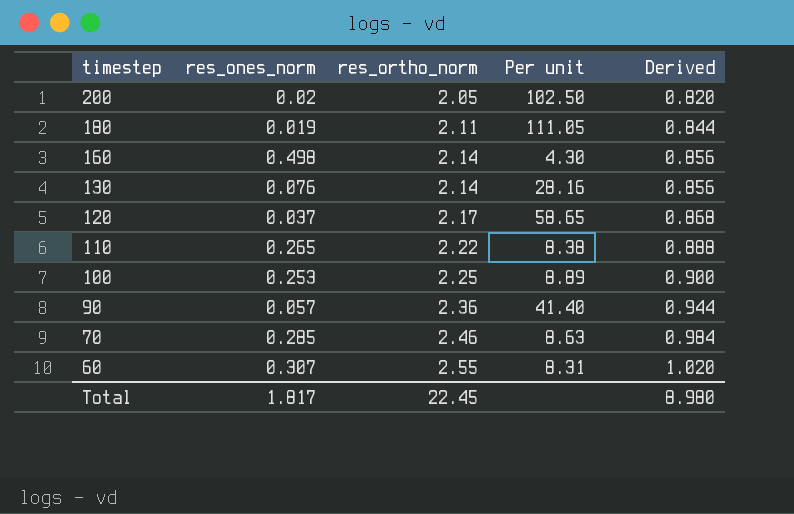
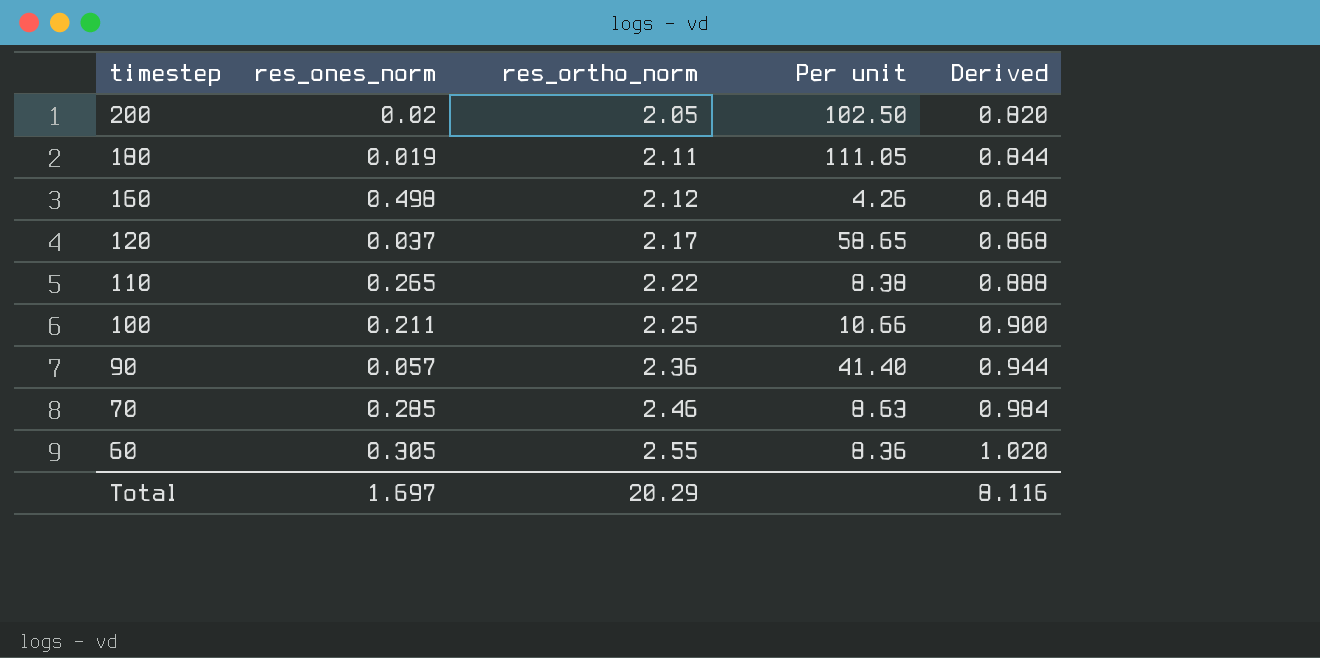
row 130: 0.076 | 2.14 | 28.16 | 0.856 -> none
160 | res_ortho_norm: 2.14 -> 2.12
160 | Per unit: 4.30 -> 4.26
160 | Derived: 0.856 -> 0.848
100 | res_ones_norm: 0.253 -> 0.211
100 | Per unit: 8.89 -> 10.66
60 | res_ones_norm: 0.307 -> 0.305
60 | Per unit: 8.31 -> 8.36
Total | res_ones_norm: 1.817 -> 1.697
Total | res_ortho_norm: 22.45 -> 20.29
Total | Derived: 8.980 -> 8.116

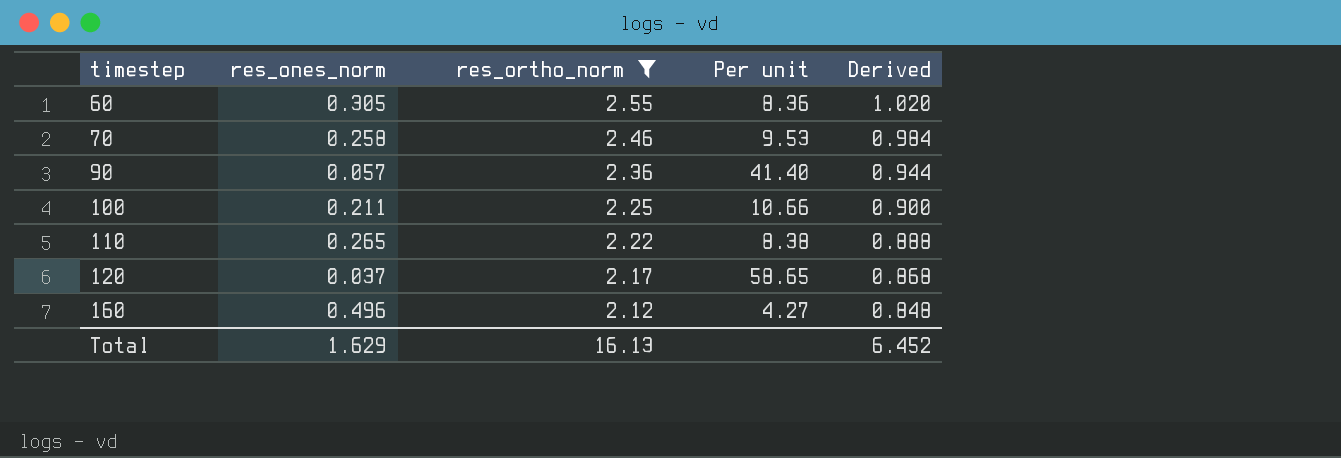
filter: none -> res_ortho_norm >= 2.12
row order: timestep descending -> timestep ascending
70 | res_ones_norm: 0.285 -> 0.258
70 | Per unit: 8.63 -> 9.53
160 | res_ones_norm: 0.498 -> 0.496
160 | Per unit: 4.26 -> 4.27
Total | res_ones_norm: 1.697 -> 1.629
Total | res_ortho_norm: 20.29 -> 16.13
Total | Derived: 8.116 -> 6.452

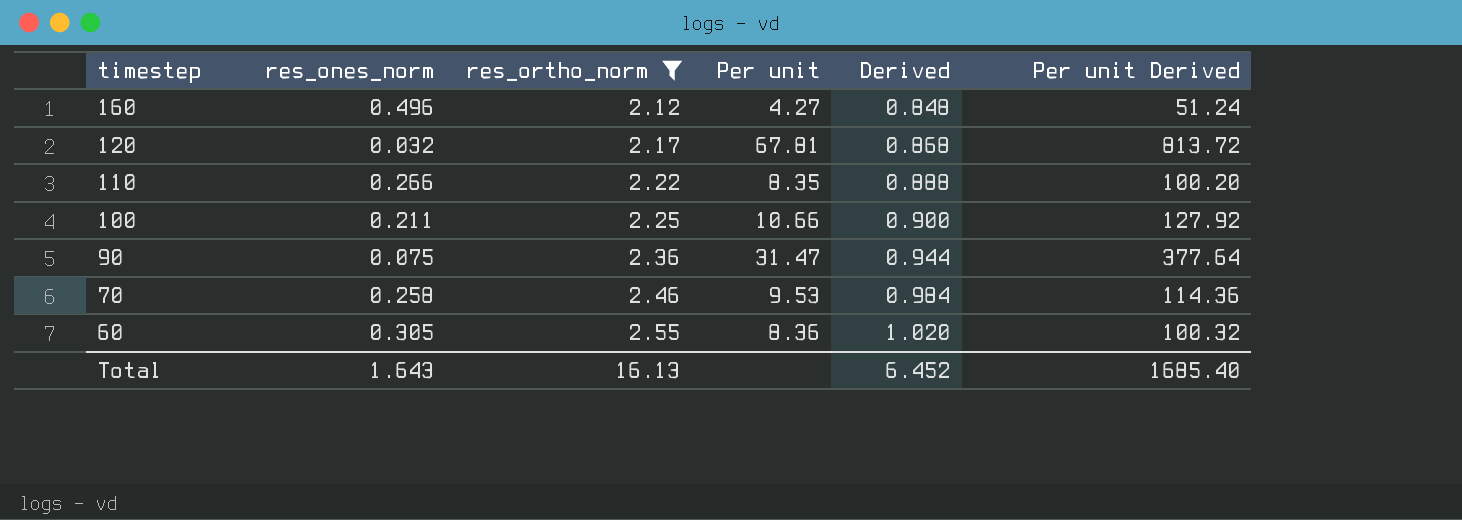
row order: timestep ascending -> timestep descending
column Per unit Derived | formula: none -> [Per unit] * 12
120 | res_ones_norm: 0.037 -> 0.032
120 | Per unit: 58.65 -> 67.81
110 | res_ones_norm: 0.265 -> 0.266
110 | Per unit: 8.38 -> 8.35
90 | res_ones_norm: 0.057 -> 0.075
90 | Per unit: 41.40 -> 31.47
Total | res_ones_norm: 1.629 -> 1.643

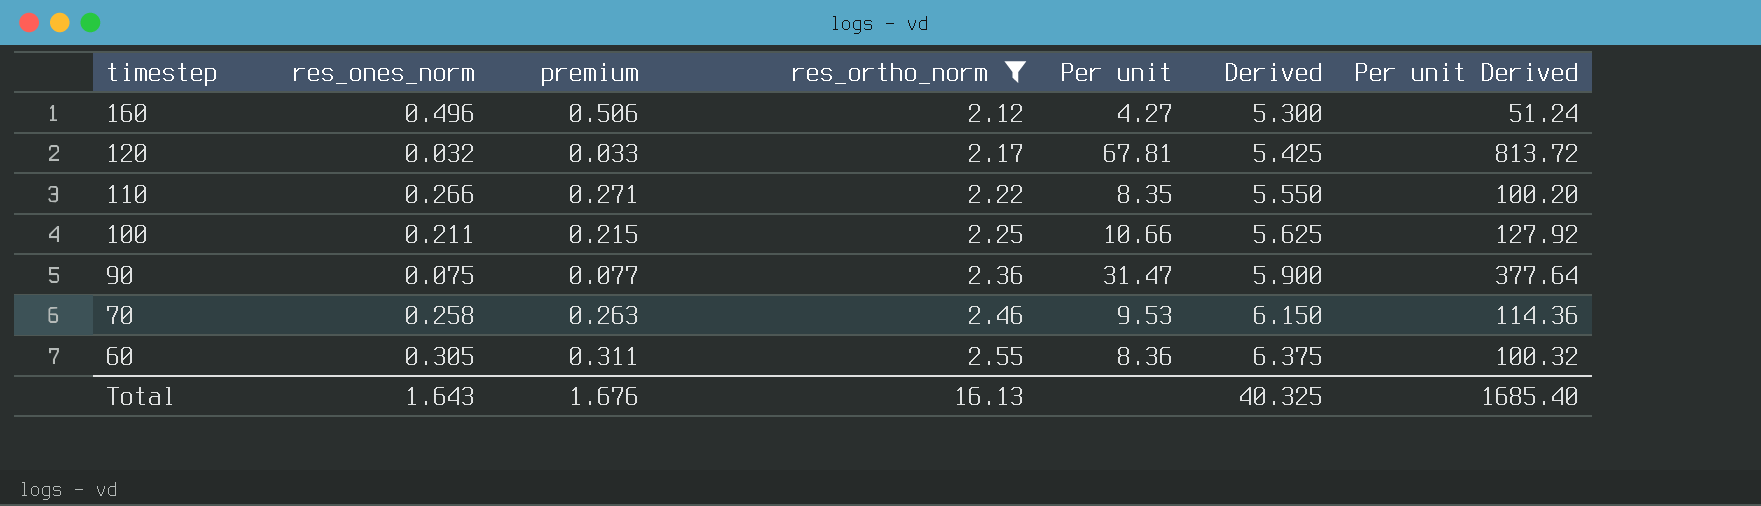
column premium | formula: none -> [res_ones_norm] * 1.02
column Derived | formula: [res_ortho_norm] * 0.4 -> [res_ortho_norm] * 2.5
Total | Derived: 6.452 -> 40.325

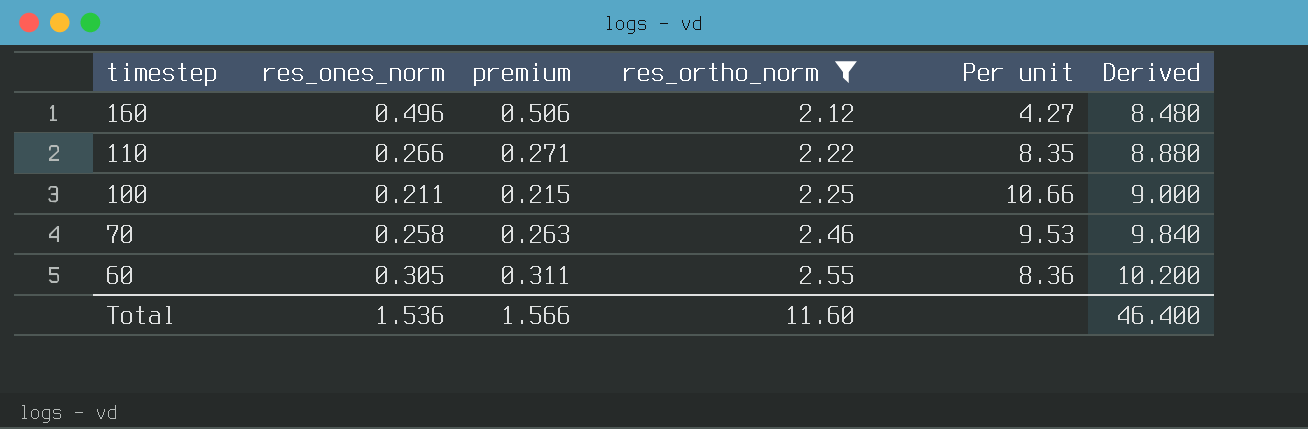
column Per unit Derived | formula: [Per unit] * 12 -> none
column Derived | formula: [res_ortho_norm] * 2.5 -> [res_ortho_norm] * 4
row 120: 0.032 | 0.033 | 2.17 | 67.81 | 5.425 | 813.72 -> none
row 90: 0.075 | 0.077 | 2.36 | 31.47 | 5.900 | 377.64 -> none
Total | res_ones_norm: 1.643 -> 1.536
Total | premium: 1.676 -> 1.566
Total | res_ortho_norm: 16.13 -> 11.60
Total | Derived: 40.325 -> 46.400

